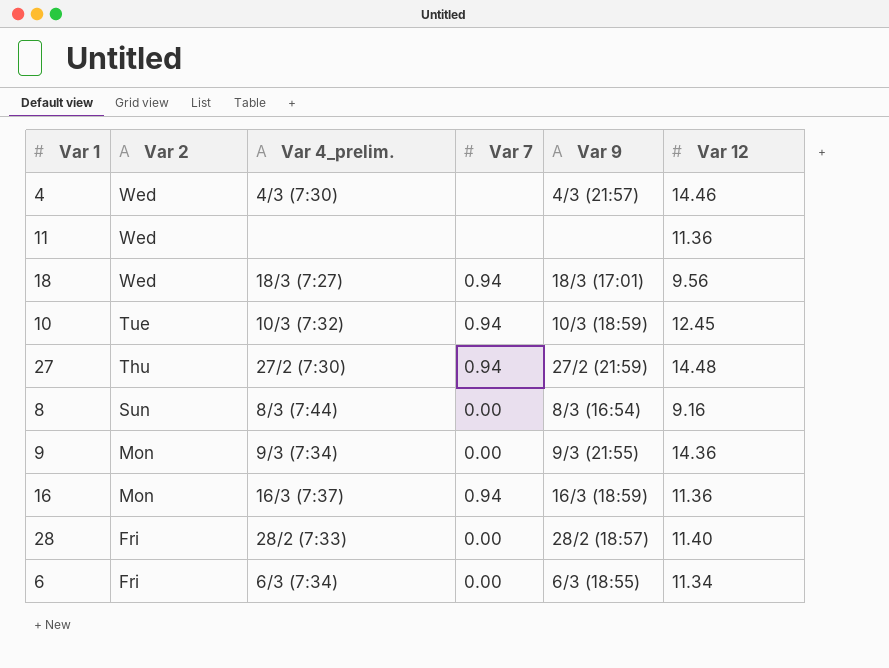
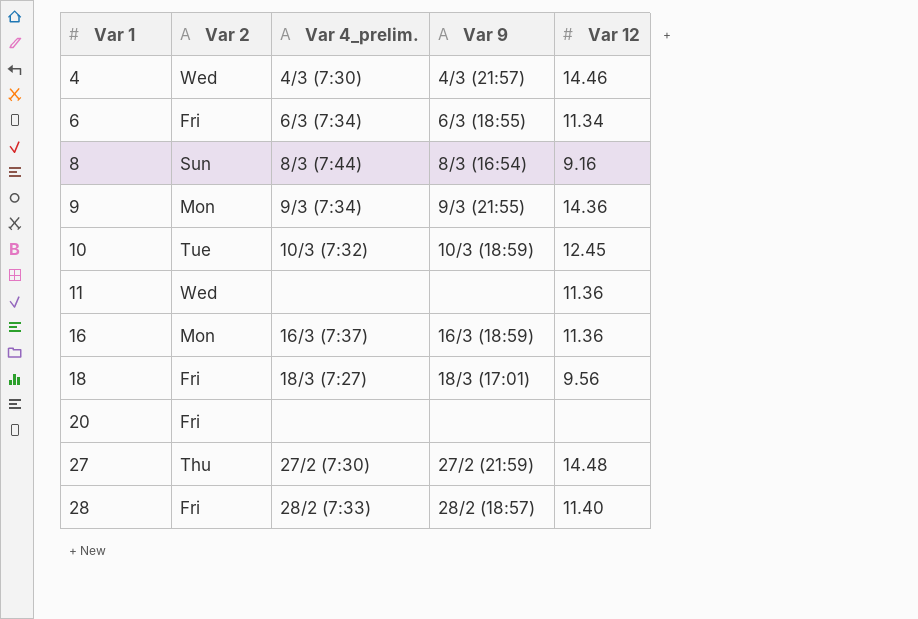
row order: Var 2 descending -> Var 1 ascending
column Var 7 | position: 4 -> none
18 | Var 2: Wed -> Fri
row 20: none -> Fri | none | none | none

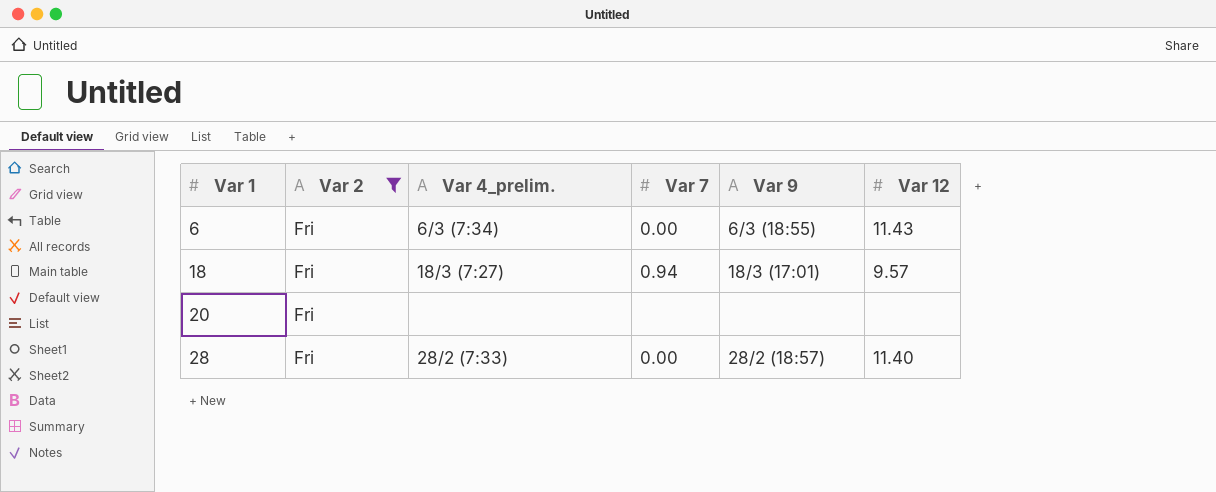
filter: none -> Var 2 = Fri
column Var 7 | position: none -> 4
6 | Var 12: 11.34 -> 11.43
18 | Var 12: 9.56 -> 9.57

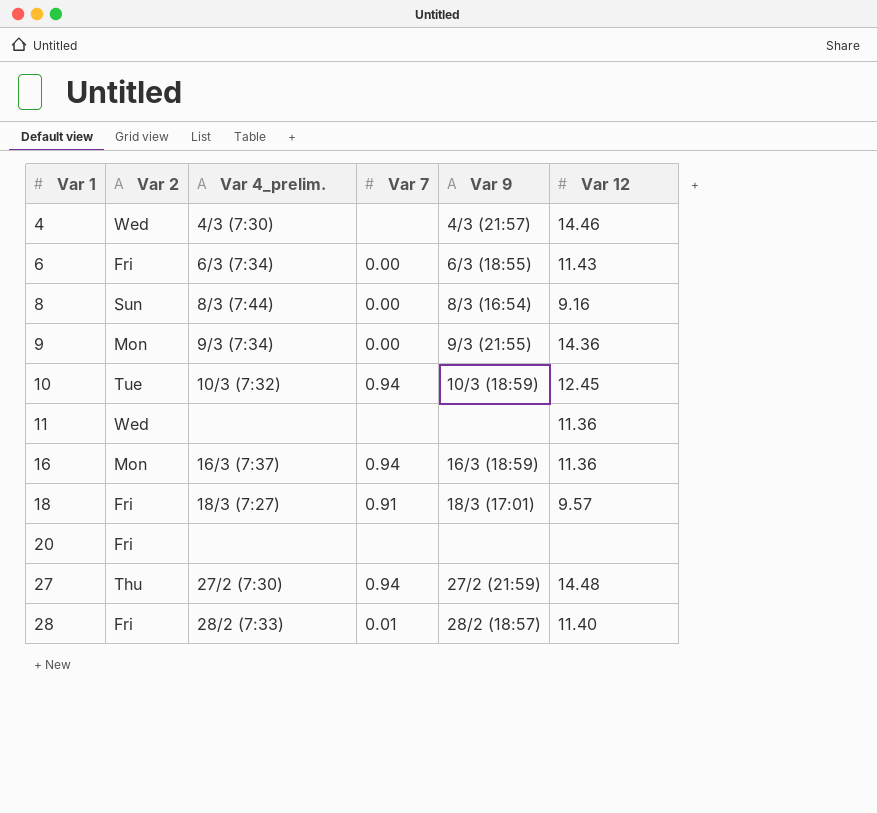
filter: Var 2 = Fri -> none
18 | Var 7: 0.94 -> 0.91
28 | Var 7: 0.00 -> 0.01

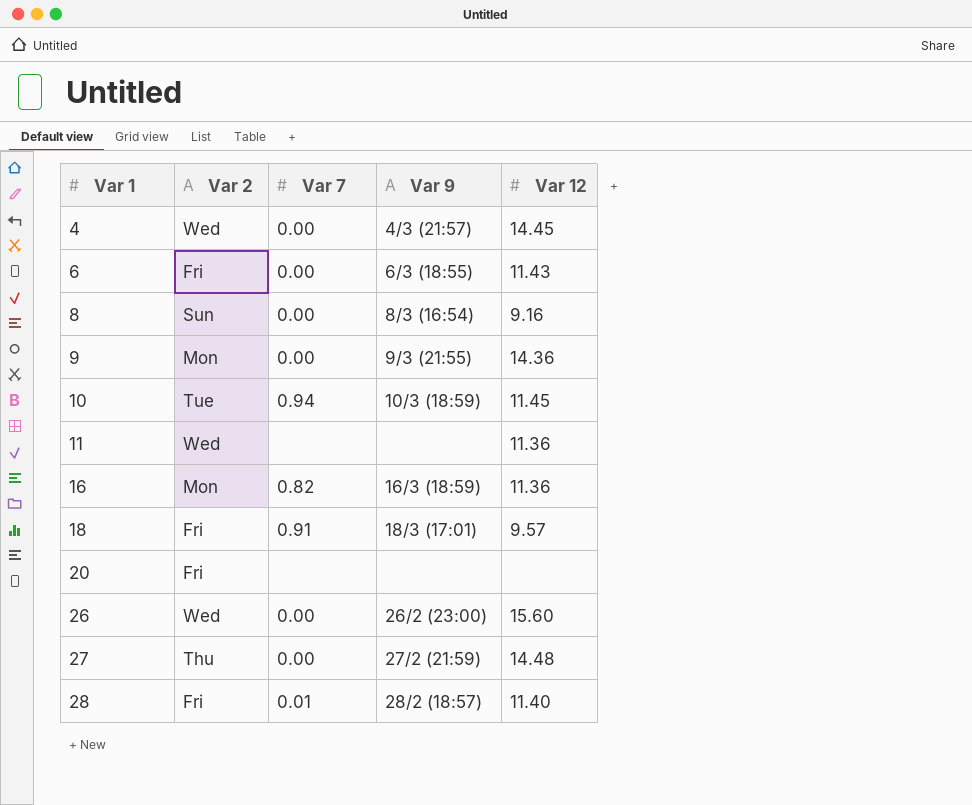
column Var 4_prelim. | position: 3 -> none
4 | Var 7: none -> 0.00
4 | Var 12: 14.46 -> 14.45
10 | Var 12: 12.45 -> 11.45
16 | Var 7: 0.94 -> 0.82
row 26: none -> Wed | 0.00 | 26/2 (23:00) | 15.60
27 | Var 7: 0.94 -> 0.00

